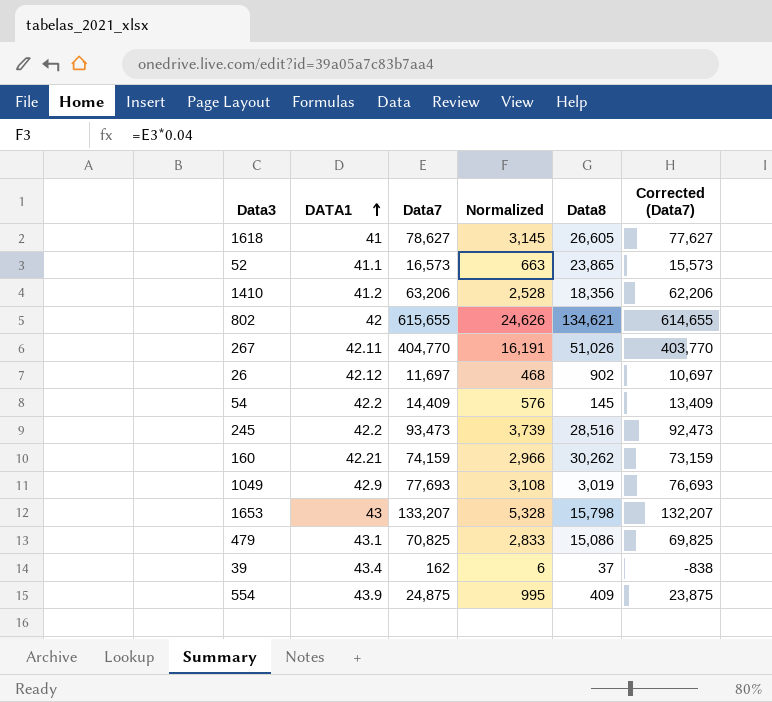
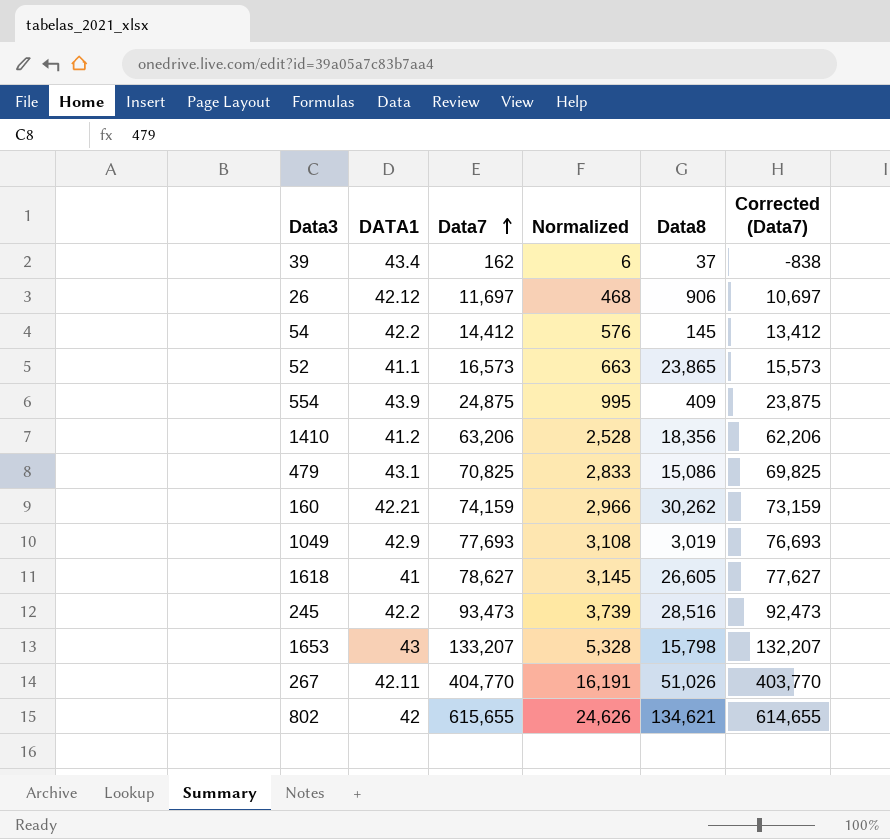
row order: DATA1 ascending -> Data7 ascending
26 | Data8: 902 -> 906
54 | Data7: 14,409 -> 14,412
54 | Corrected (Data7): 13,409 -> 13,412

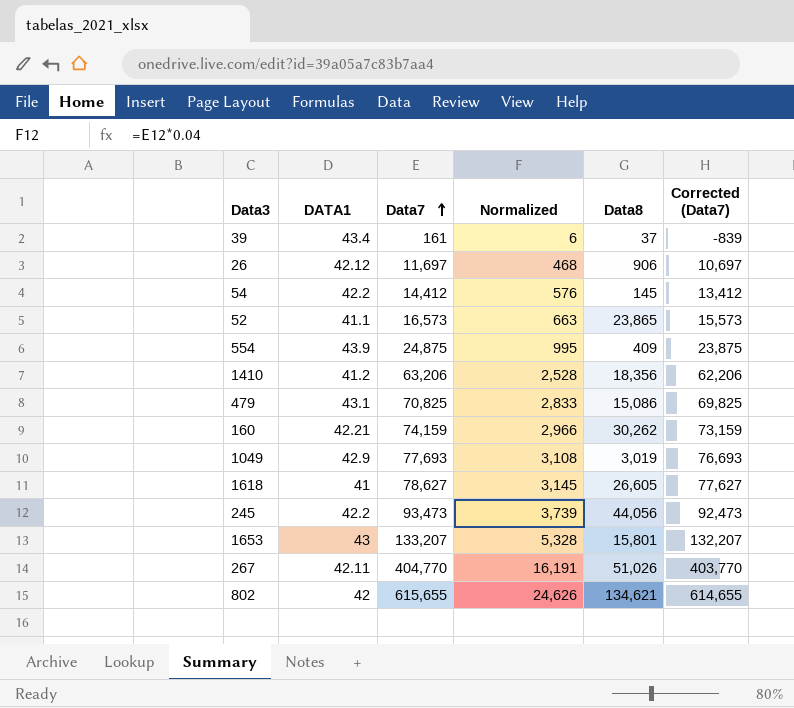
39 | Data7: 162 -> 161
39 | Corrected (Data7): -838 -> -839
245 | Data8: 28,516 -> 44,056
1653 | Data8: 15,798 -> 15,801

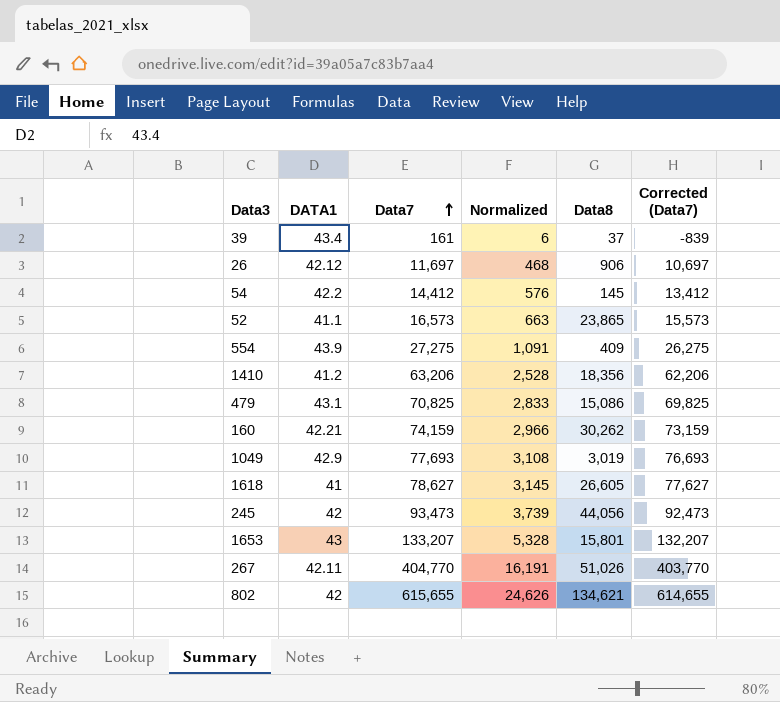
554 | Data7: 24,875 -> 27,275
554 | Normalized: 995 -> 1,091
554 | Corrected (Data7): 23,875 -> 26,275
245 | DATA1: 42.2 -> 42

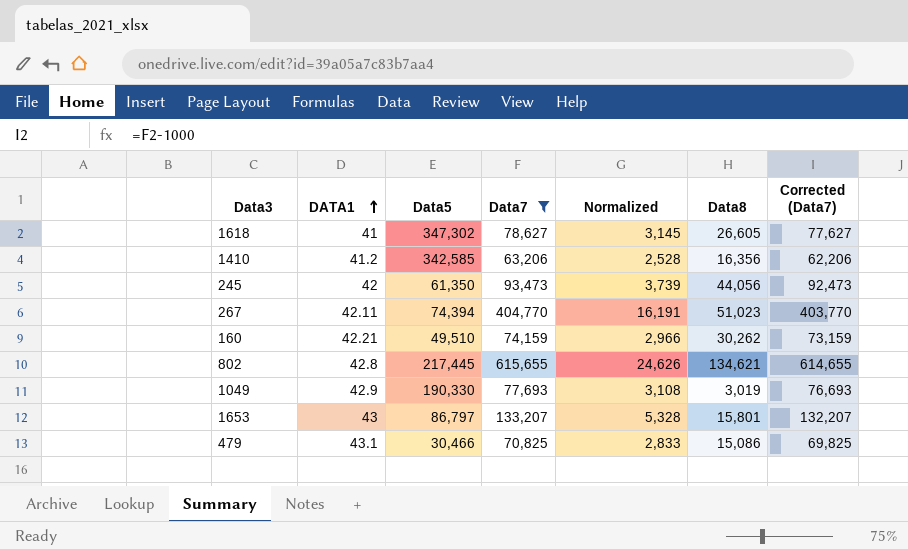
filter: none -> Data7 >= 63,206
row order: Data7 ascending -> DATA1 ascending
column Data5 | position: none -> 3
1410 | Data8: 18,356 -> 16,356
267 | Data8: 51,026 -> 51,023
802 | DATA1: 42 -> 42.8

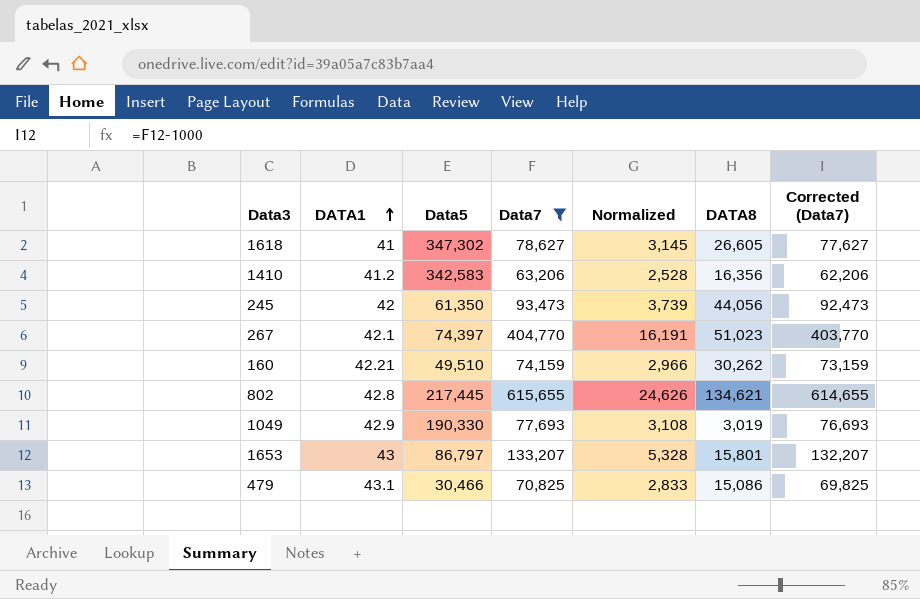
column name: Data8 -> DATA8
1410 | Data5: 342,585 -> 342,583
267 | DATA1: 42.11 -> 42.1
267 | Data5: 74,394 -> 74,397

